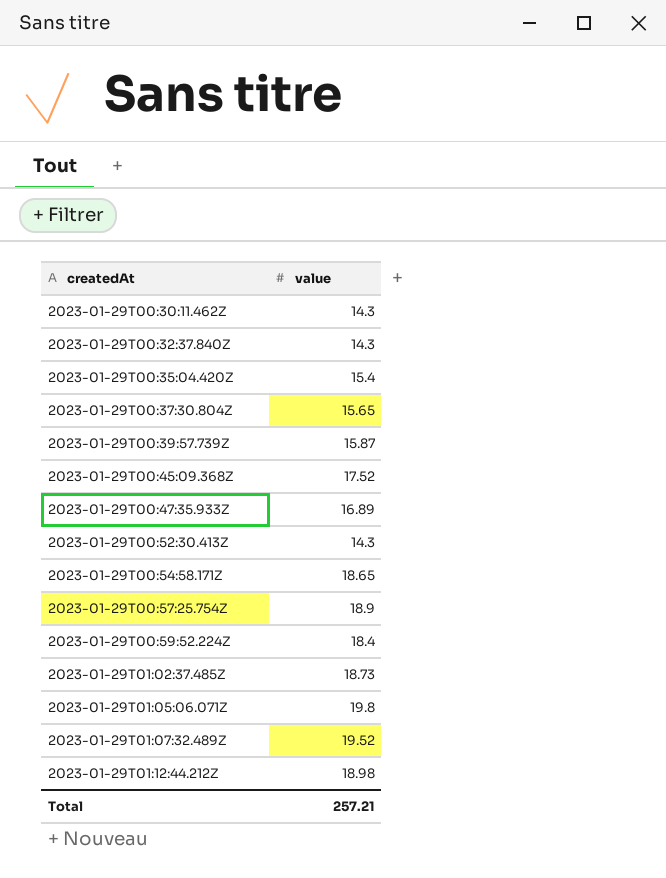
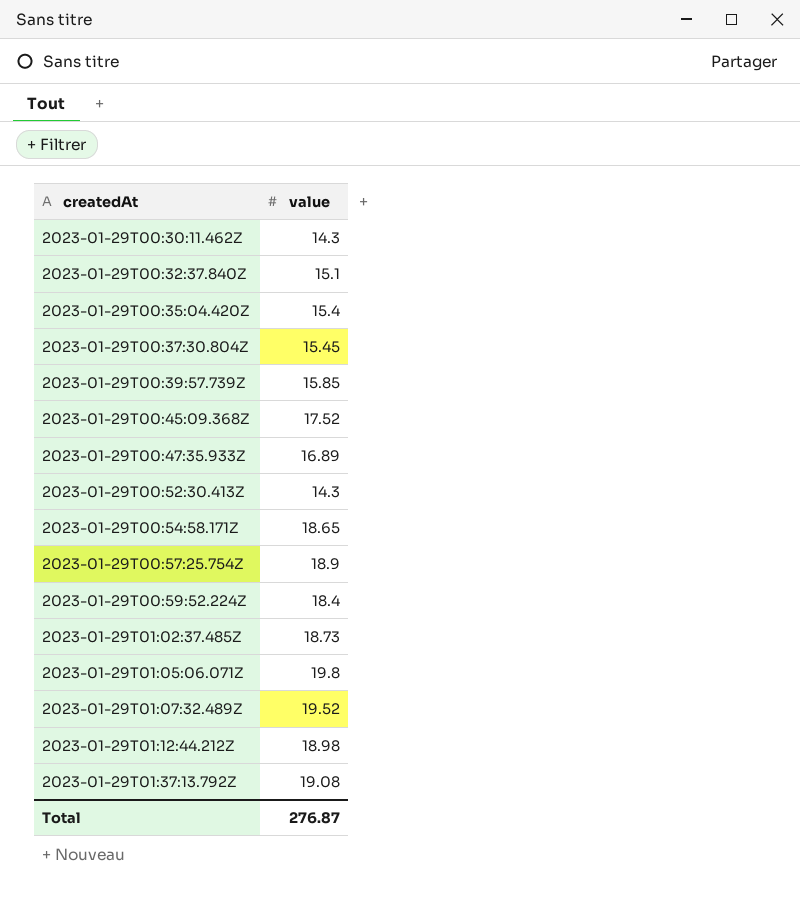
2023-01-29T00:32:37.840Z | value: 14.3 -> 15.1
2023-01-29T00:37:30.804Z | value: 15.65 -> 15.45
2023-01-29T00:39:57.739Z | value: 15.87 -> 15.85
row 2023-01-29T01:37:13.792Z: none -> 19.08
Total | value: 257.21 -> 276.87

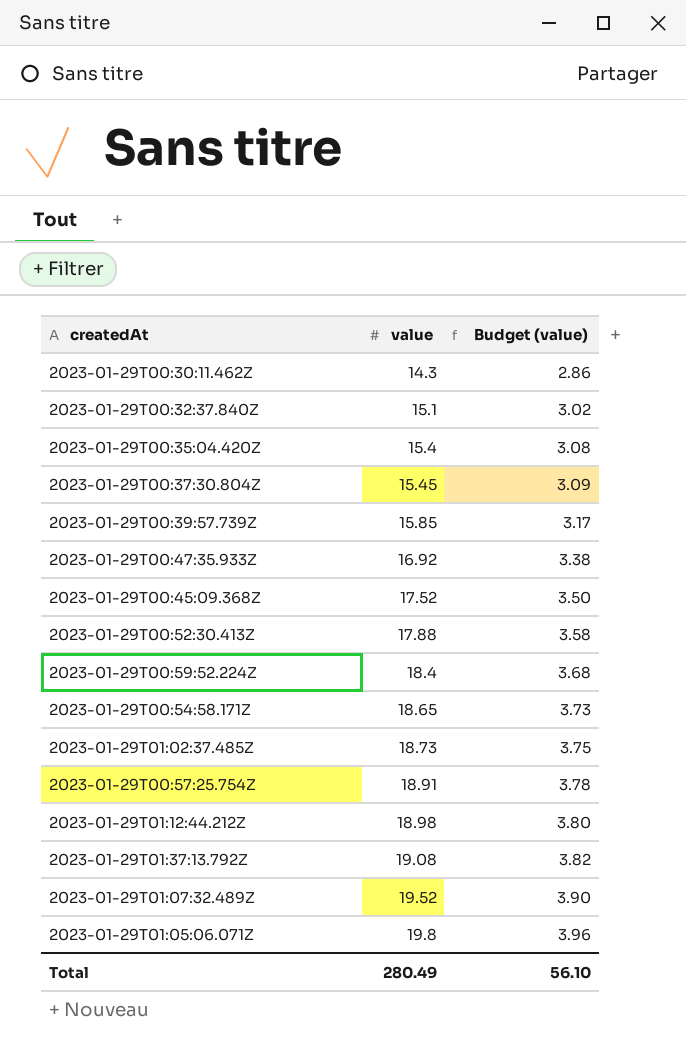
row order: createdAt ascending -> value ascending
column Budget (value) | formula: none -> [value] * 0.2
2023-01-29T00:47:35.933Z | value: 16.89 -> 16.92
2023-01-29T00:52:30.413Z | value: 14.3 -> 17.88
2023-01-29T00:57:25.754Z | value: 18.9 -> 18.91
Total | value: 276.87 -> 280.49

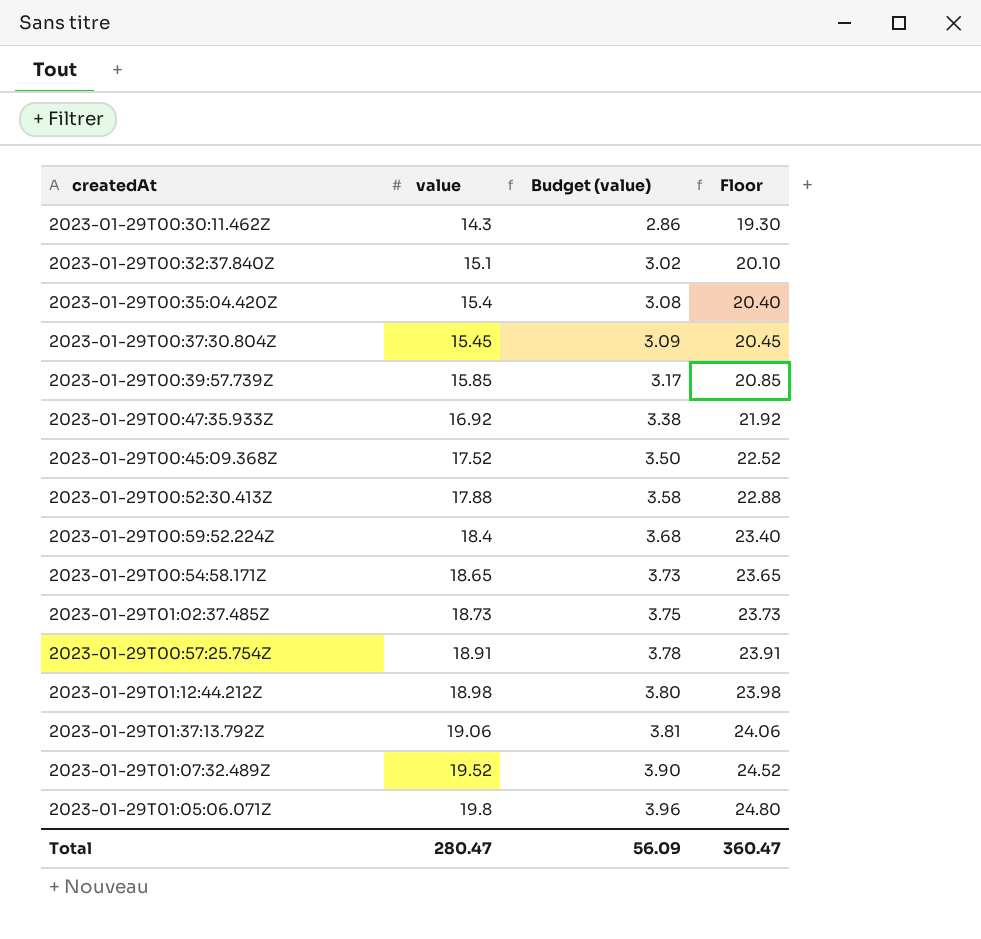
column Floor | formula: none -> [value] + 5
2023-01-29T01:37:13.792Z | value: 19.08 -> 19.06
2023-01-29T01:37:13.792Z | Budget (value): 3.82 -> 3.81
Total | value: 280.49 -> 280.47
Total | Budget (value): 56.10 -> 56.09

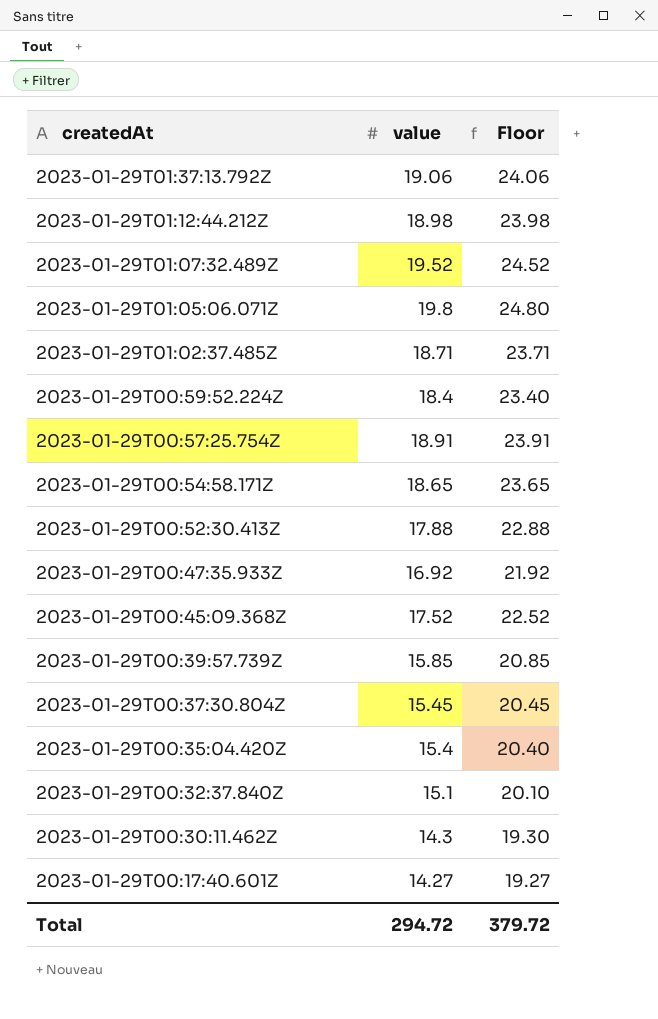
row order: value ascending -> createdAt descending
column Budget (value) | formula: [value] * 0.2 -> none
2023-01-29T01:02:37.485Z | value: 18.73 -> 18.71
2023-01-29T01:02:37.485Z | Floor: 23.73 -> 23.71
row 2023-01-29T00:17:40.601Z: none -> 14.27 | 19.27
Total | value: 280.47 -> 294.72
Total | Floor: 360.47 -> 379.72

